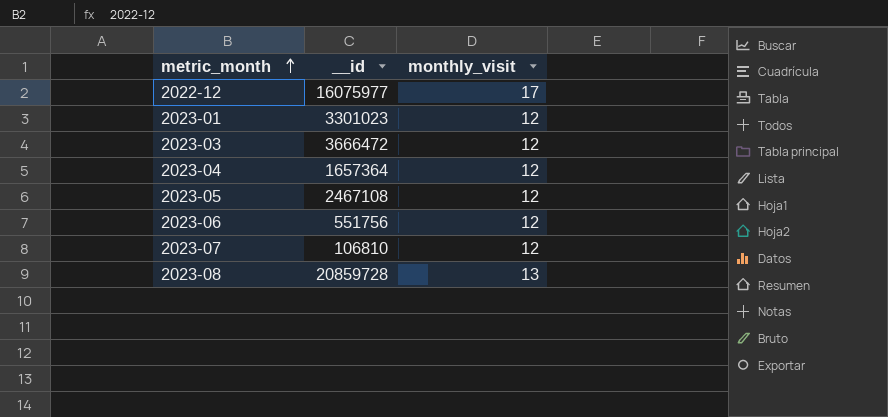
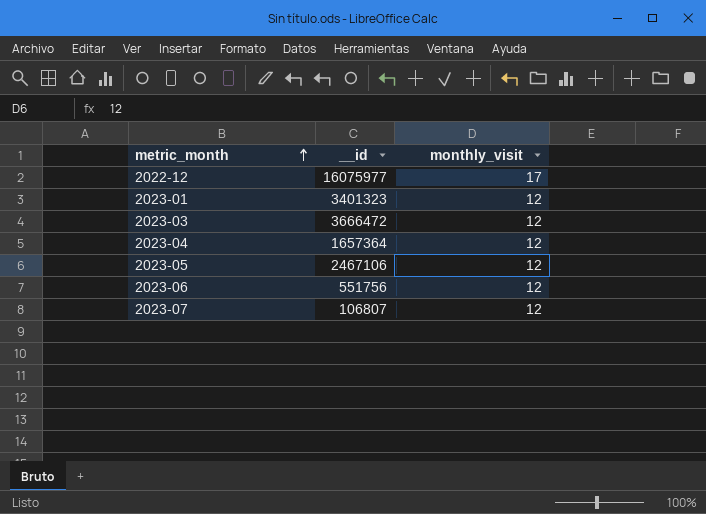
row 2023-08: 20859728 | 13 -> none
2023-01 | __id: 3301023 -> 3401323
2023-05 | __id: 2467108 -> 2467106
2023-07 | __id: 106810 -> 106807

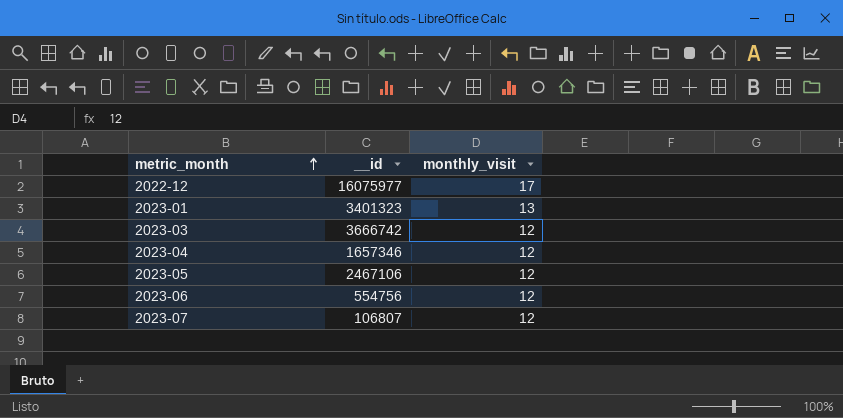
2023-01 | monthly_visit: 12 -> 13
2023-03 | __id: 3666472 -> 3666742
2023-04 | __id: 1657364 -> 1657346
2023-06 | __id: 551756 -> 554756

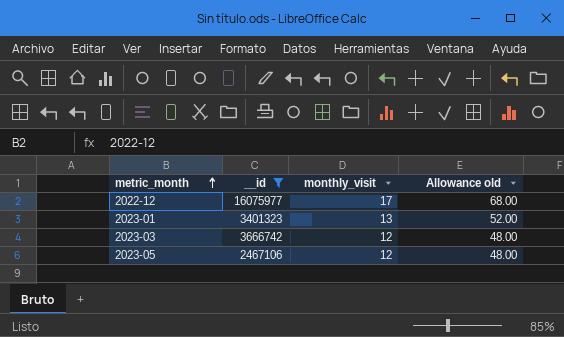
filter: none -> __id >= 2467106
column Allowance old | formula: none -> [monthly_visit] * 4

